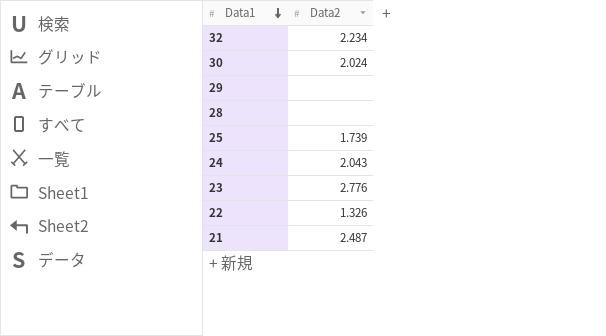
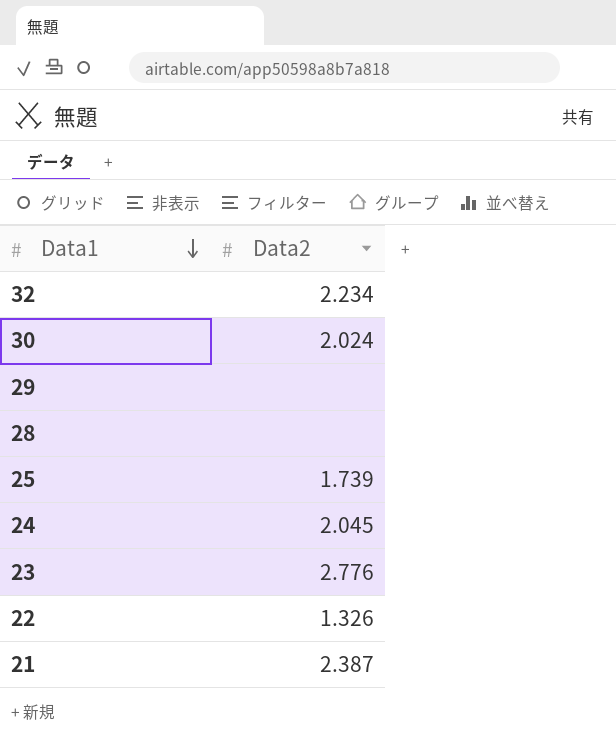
24 | Data2: 2.043 -> 2.045
21 | Data2: 2.487 -> 2.387

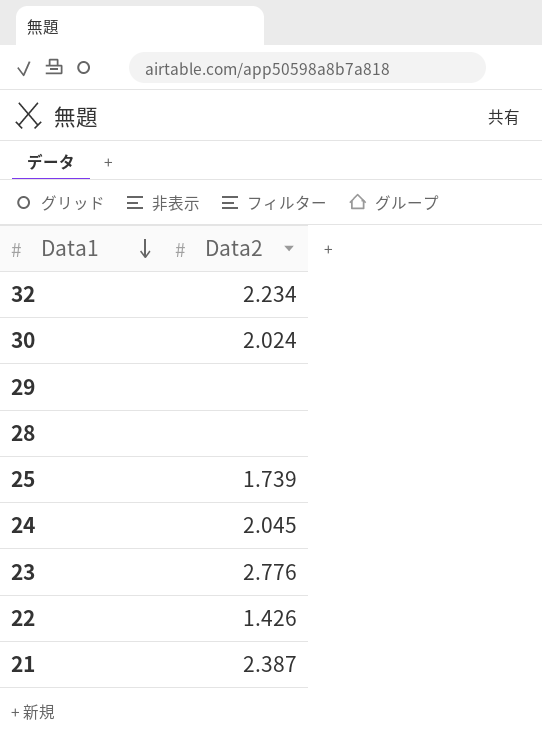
22 | Data2: 1.326 -> 1.426

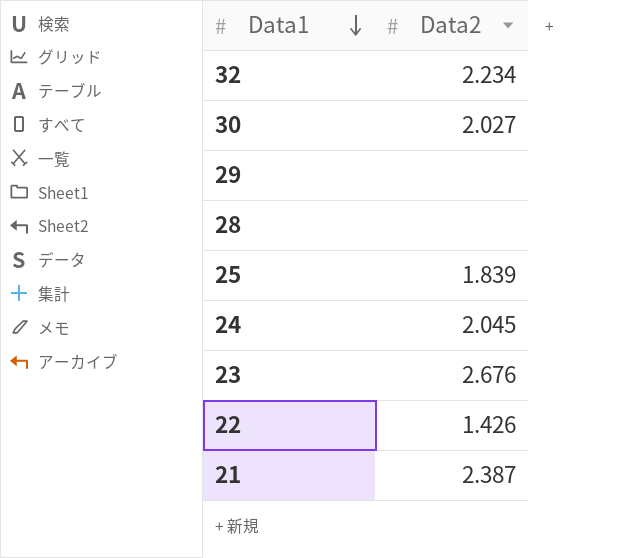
30 | Data2: 2.024 -> 2.027
25 | Data2: 1.739 -> 1.839
23 | Data2: 2.776 -> 2.676

